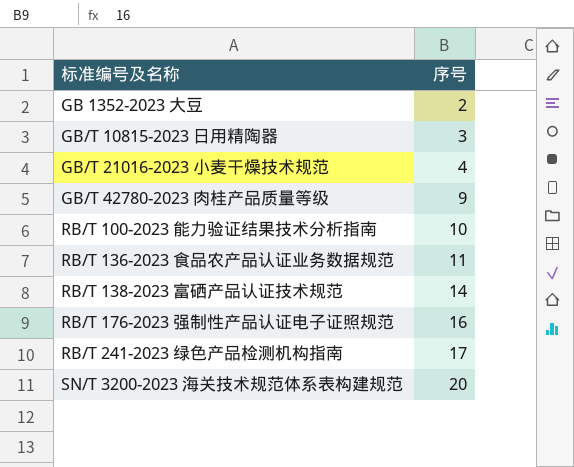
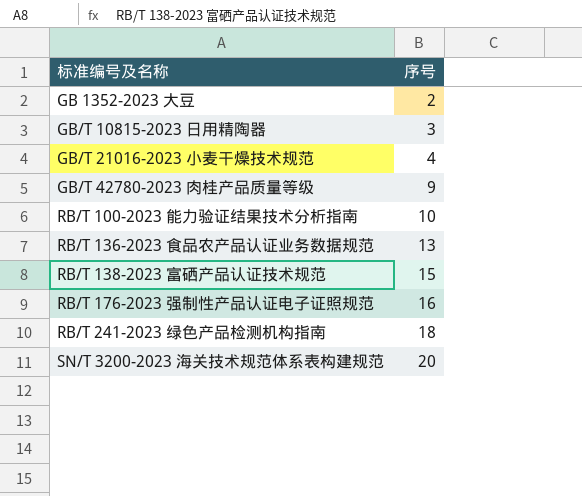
RB/T 136-2023 食品农产品认证业务数据规范 | 序号: 11 -> 13
RB/T 138-2023 富硒产品认证技术规范 | 序号: 14 -> 15
RB/T 241-2023 绿色产品检测机构指南 | 序号: 17 -> 18

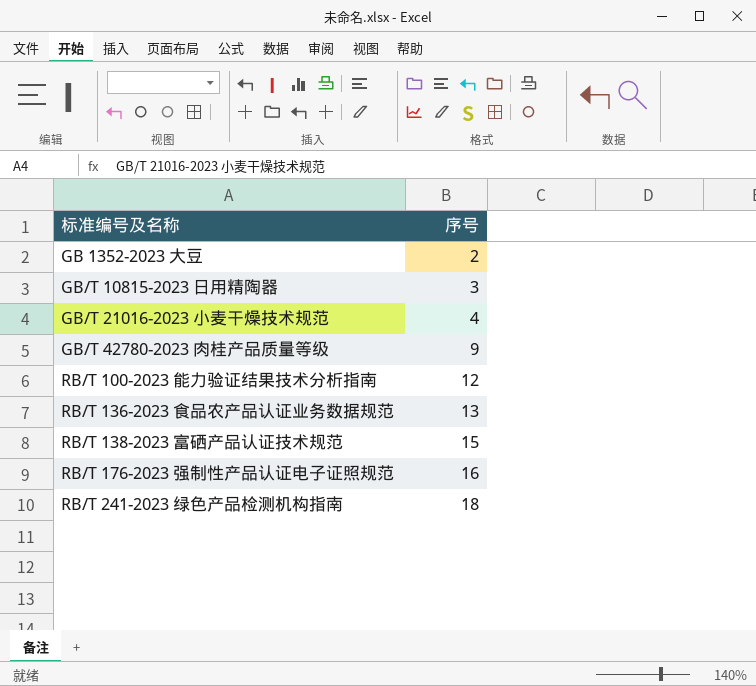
row SN/T 3200-2023 海关技术规范体系表构建规范: 20 -> none
RB/T 100-2023 能力验证结果技术分析指南 | 序号: 10 -> 12

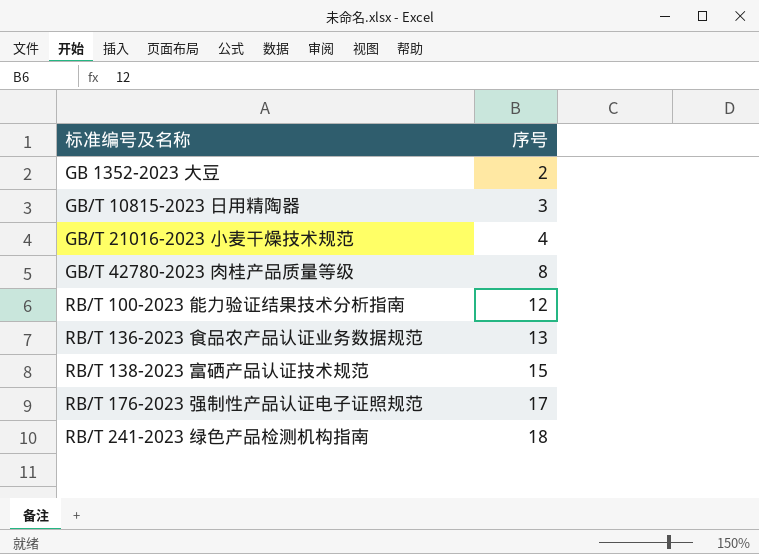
GB/T 42780-2023 肉桂产品质量等级 | 序号: 9 -> 8
RB/T 176-2023 强制性产品认证电子证照规范 | 序号: 16 -> 17

